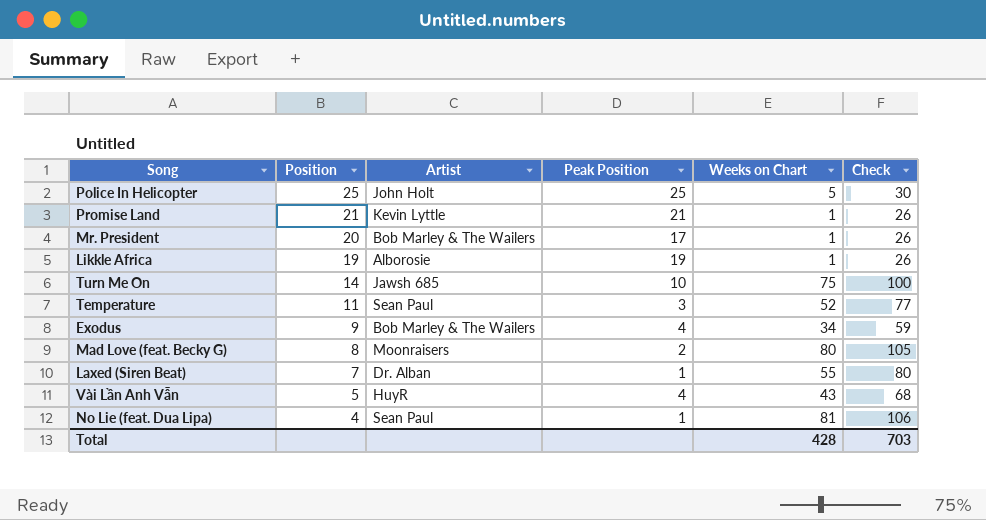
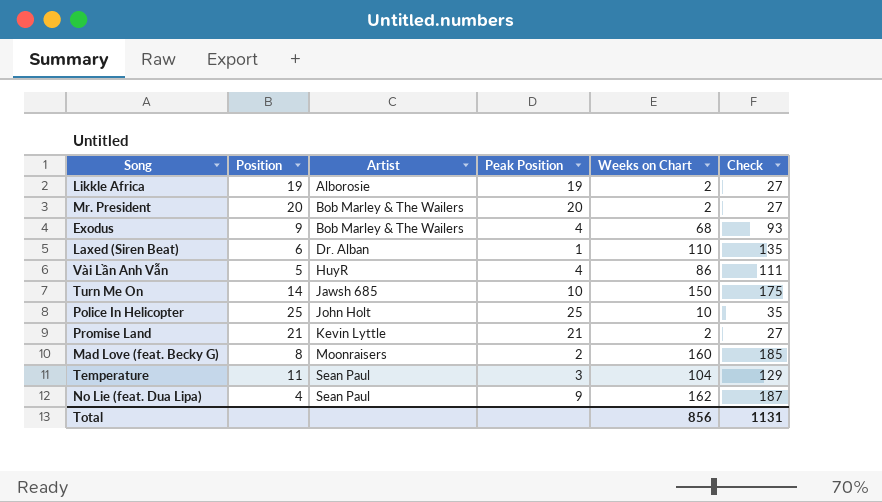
row order: Position descending -> Artist ascending
Likkle Africa | Weeks on Chart: 1 -> 2
Likkle Africa | Check: 26 -> 27
Mr. President | Peak Position: 17 -> 20
Mr. President | Weeks on Chart: 1 -> 2
Mr. President | Check: 26 -> 27
Exodus | Weeks on Chart: 34 -> 68
Exodus | Check: 59 -> 93
Laxed (Siren Beat) | Position: 7 -> 6
Laxed (Siren Beat) | Weeks on Chart: 55 -> 110
Laxed (Siren Beat) | Check: 80 -> 135
Vài Lần Anh Vẫn | Weeks on Chart: 43 -> 86
Vài Lần Anh Vẫn | Check: 68 -> 111
Turn Me On | Weeks on Chart: 75 -> 150
Turn Me On | Check: 100 -> 175
Police In Helicopter | Weeks on Chart: 5 -> 10
Police In Helicopter | Check: 30 -> 35
Promise Land | Weeks on Chart: 1 -> 2
Promise Land | Check: 26 -> 27
Mad Love (feat. Becky G) | Weeks on Chart: 80 -> 160
Mad Love (feat. Becky G) | Check: 105 -> 185
Temperature | Weeks on Chart: 52 -> 104
Temperature | Check: 77 -> 129
No Lie (feat. Dua Lipa) | Peak Position: 1 -> 9
No Lie (feat. Dua Lipa) | Weeks on Chart: 81 -> 162
No Lie (feat. Dua Lipa) | Check: 106 -> 187
Total | Weeks on Chart: 428 -> 856
Total | Check: 703 -> 1131

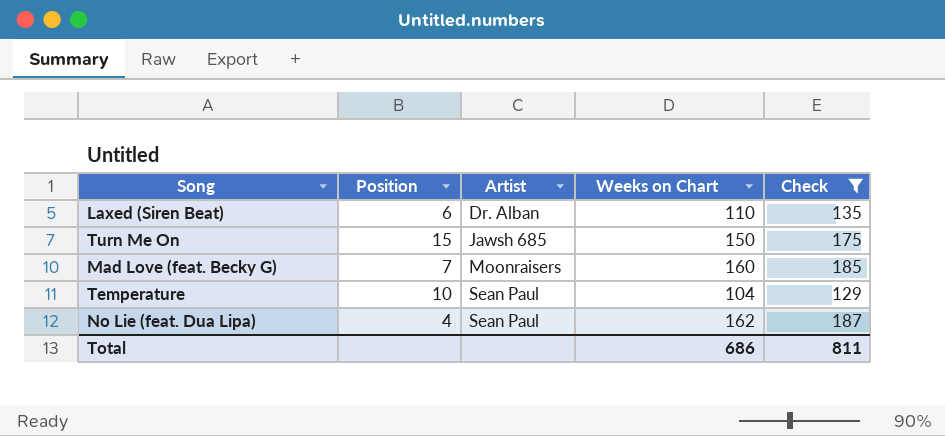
filter: none -> Check >= 129
column Peak Position | position: 4 -> none
Turn Me On | Position: 14 -> 15
Mad Love (feat. Becky G) | Position: 8 -> 7
Temperature | Position: 11 -> 10
Total | Weeks on Chart: 856 -> 686
Total | Check: 1131 -> 811

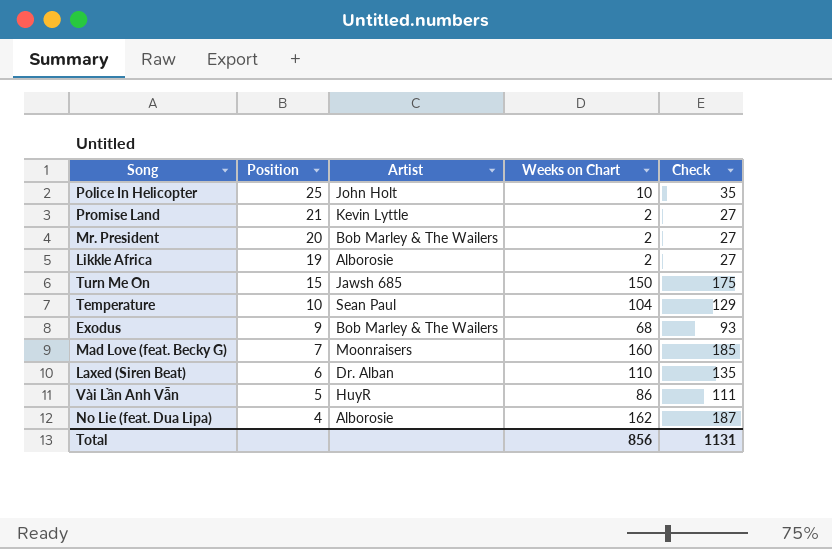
filter: Check >= 129 -> none
row order: Artist ascending -> Position descending
No Lie (feat. Dua Lipa) | Artist: Sean Paul -> Alborosie
Total | Weeks on Chart: 686 -> 856
Total | Check: 811 -> 1131

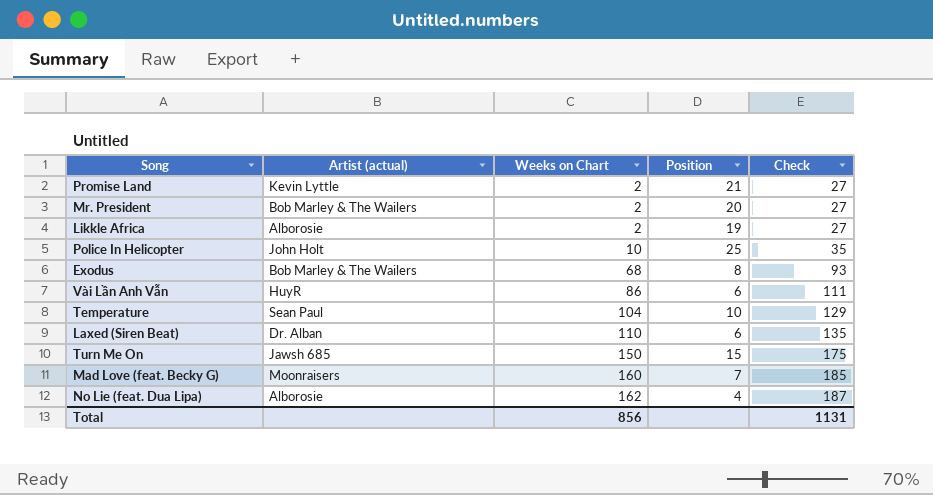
row order: Position descending -> Weeks on Chart ascending
column name: Artist -> Artist (actual)
column Position | position: 2 -> 4
Exodus | Position: 9 -> 8
Vài Lần Anh Vẫn | Position: 5 -> 6

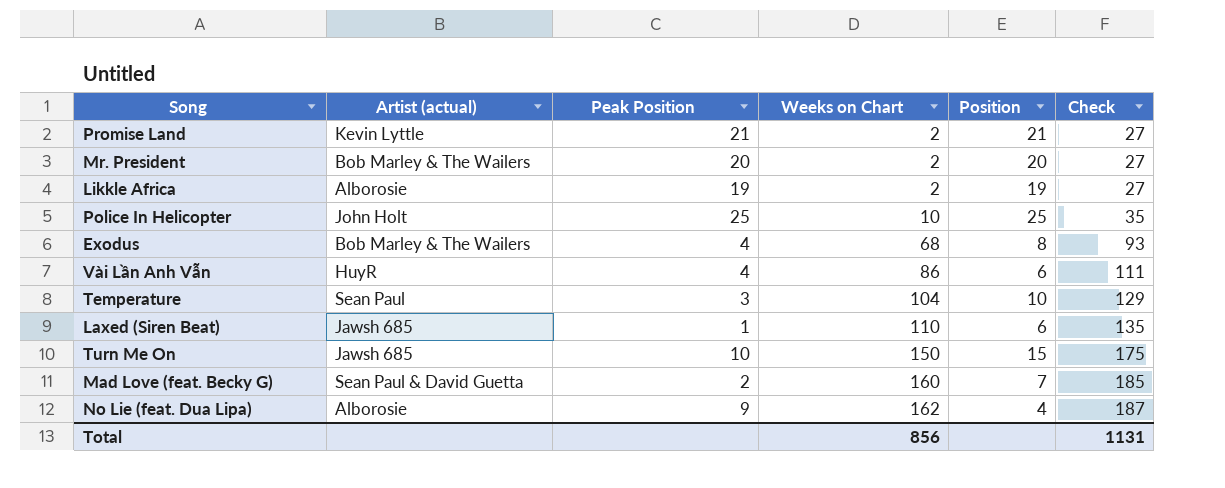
column Peak Position | position: none -> 3
Laxed (Siren Beat) | Artist (actual): Dr. Alban -> Jawsh 685
Mad Love (feat. Becky G) | Artist (actual): Moonraisers -> Sean Paul & David Guetta

